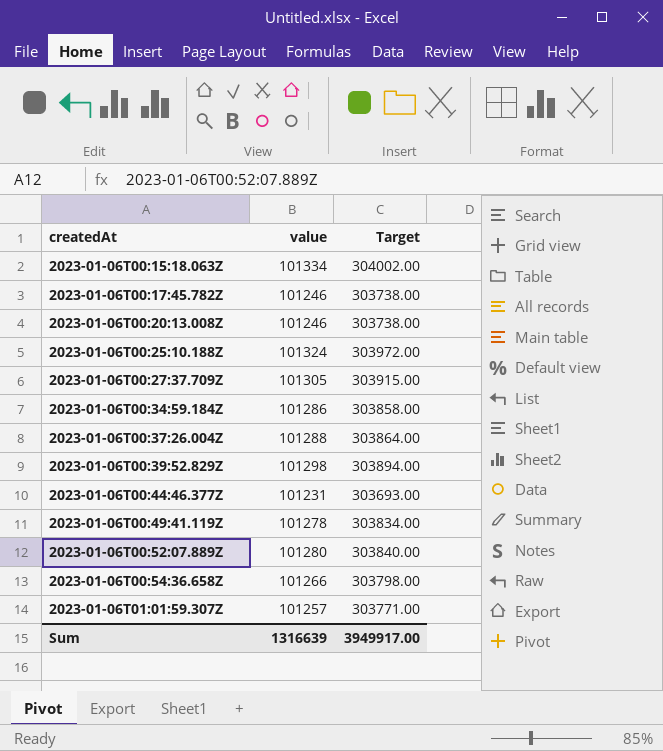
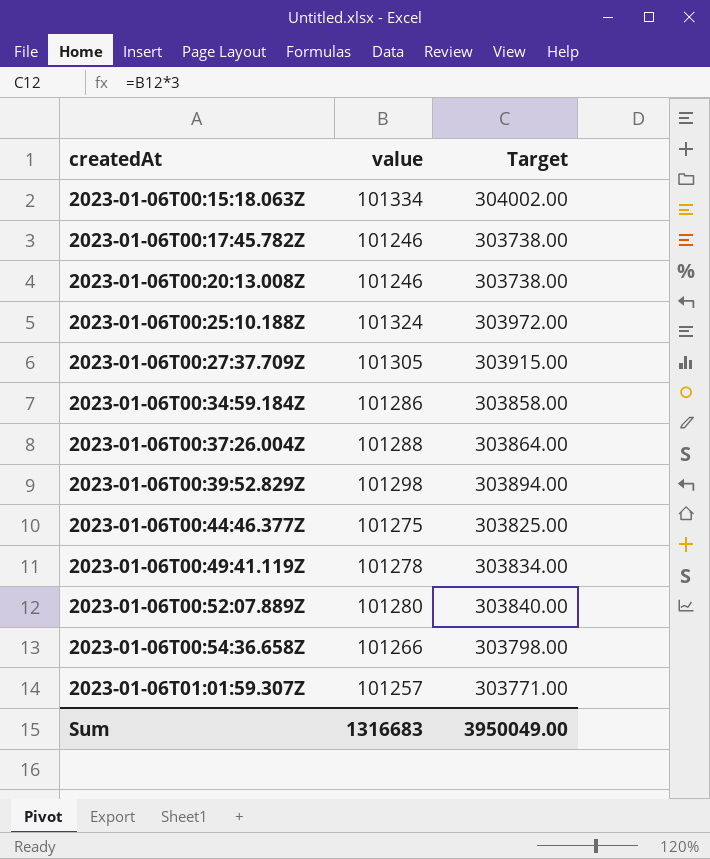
2023-01-06T00:44:46.377Z | value: 101231 -> 101275
2023-01-06T00:44:46.377Z | Target: 303693.00 -> 303825.00
Sum | value: 1316639 -> 1316683
Sum | Target: 3949917.00 -> 3950049.00

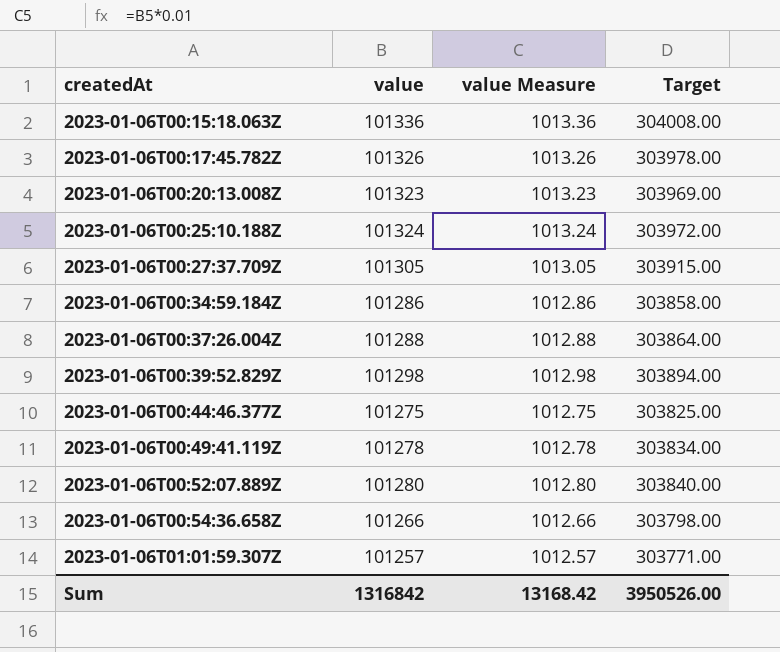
column value Measure | formula: none -> [value] * 0.01
2023-01-06T00:15:18.063Z | value: 101334 -> 101336
2023-01-06T00:15:18.063Z | Target: 304002.00 -> 304008.00
2023-01-06T00:17:45.782Z | value: 101246 -> 101326
2023-01-06T00:17:45.782Z | Target: 303738.00 -> 303978.00
2023-01-06T00:20:13.008Z | value: 101246 -> 101323
2023-01-06T00:20:13.008Z | Target: 303738.00 -> 303969.00
Sum | value: 1316683 -> 1316842
Sum | Target: 3950049.00 -> 3950526.00

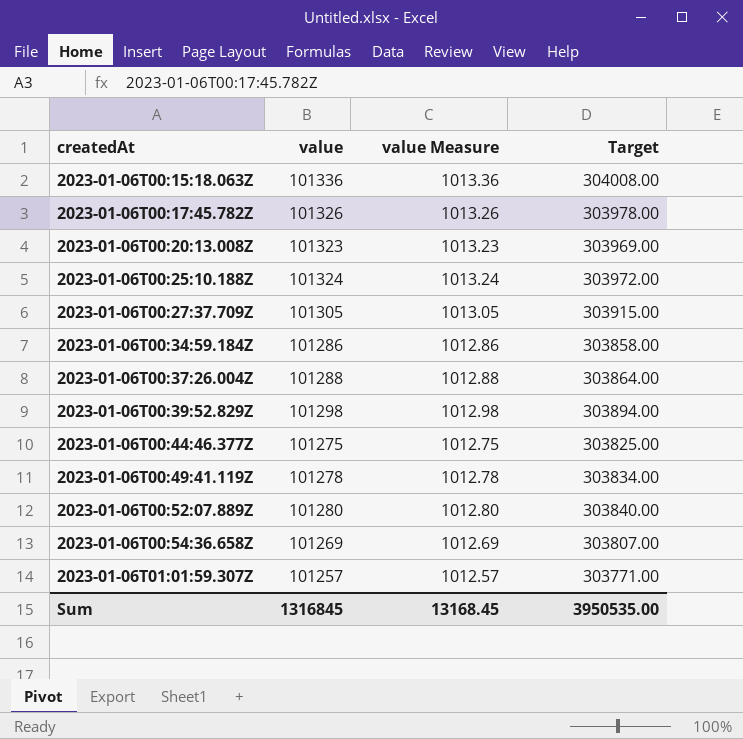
2023-01-06T00:54:36.658Z | value: 101266 -> 101269
2023-01-06T00:54:36.658Z | value Measure: 1012.66 -> 1012.69
2023-01-06T00:54:36.658Z | Target: 303798.00 -> 303807.00
Sum | value: 1316842 -> 1316845
Sum | value Measure: 13168.42 -> 13168.45
Sum | Target: 3950526.00 -> 3950535.00

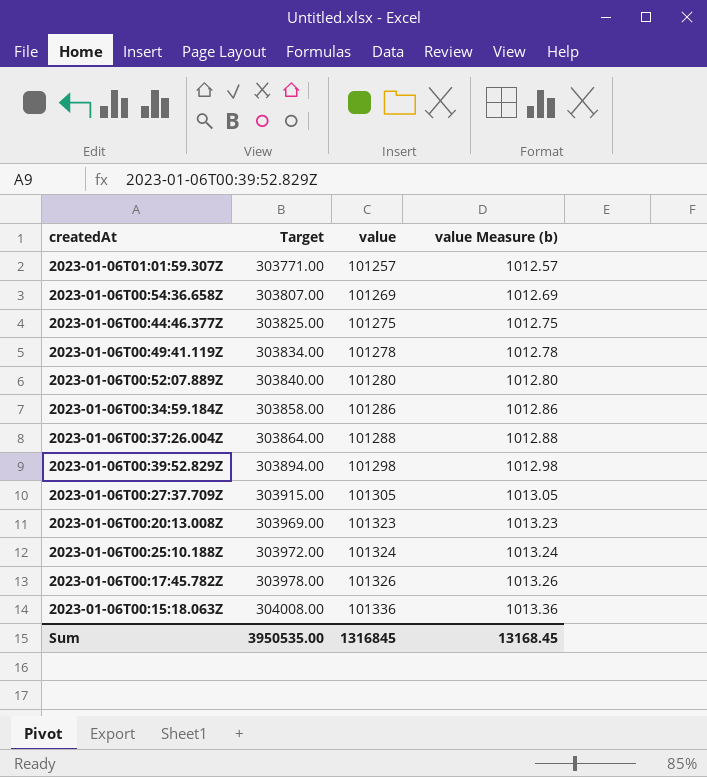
row order: createdAt ascending -> Target ascending
column Target | position: 4 -> 2
column name: value Measure -> value Measure (b)

